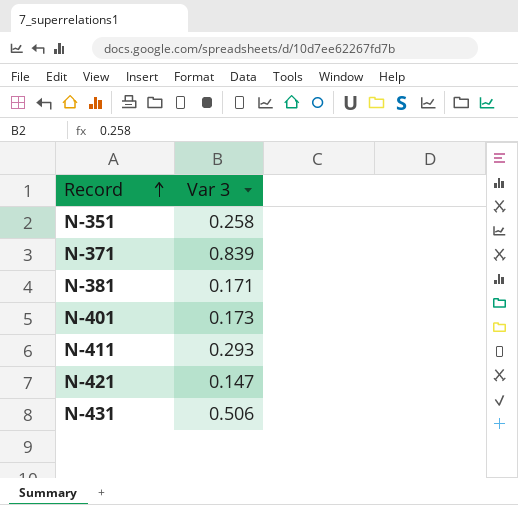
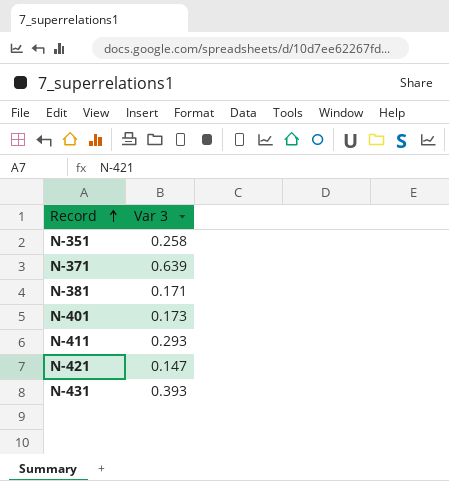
N-371 | Var 3: 0.839 -> 0.639
N-431 | Var 3: 0.506 -> 0.393

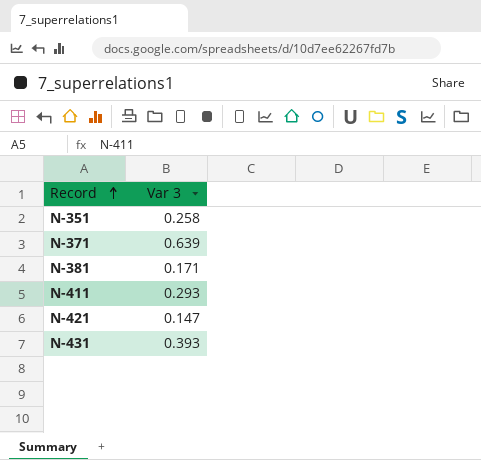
row N-401: 0.173 -> none

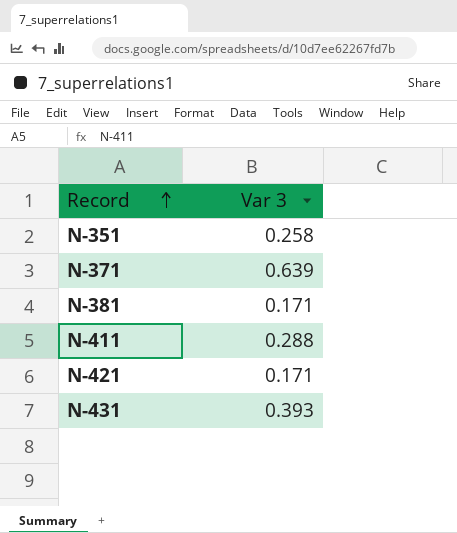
N-411 | Var 3: 0.293 -> 0.288
N-421 | Var 3: 0.147 -> 0.171

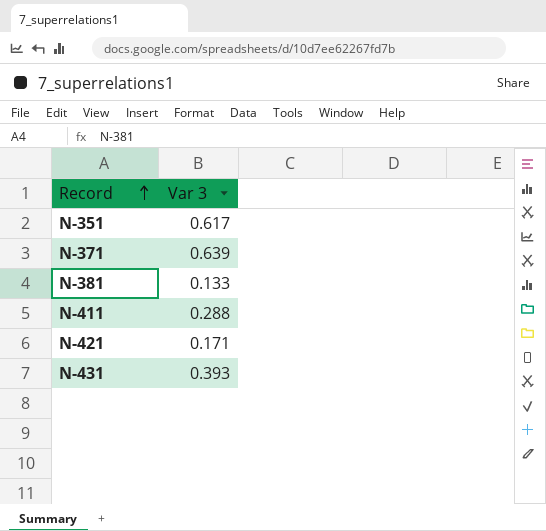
N-351 | Var 3: 0.258 -> 0.617
N-381 | Var 3: 0.171 -> 0.133

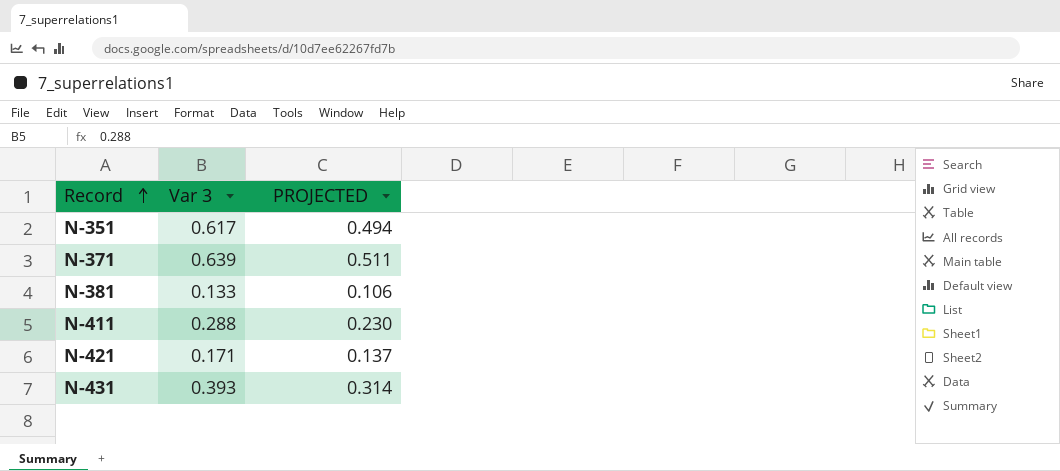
column PROJECTED | formula: none -> [Var 3] * 0.8

